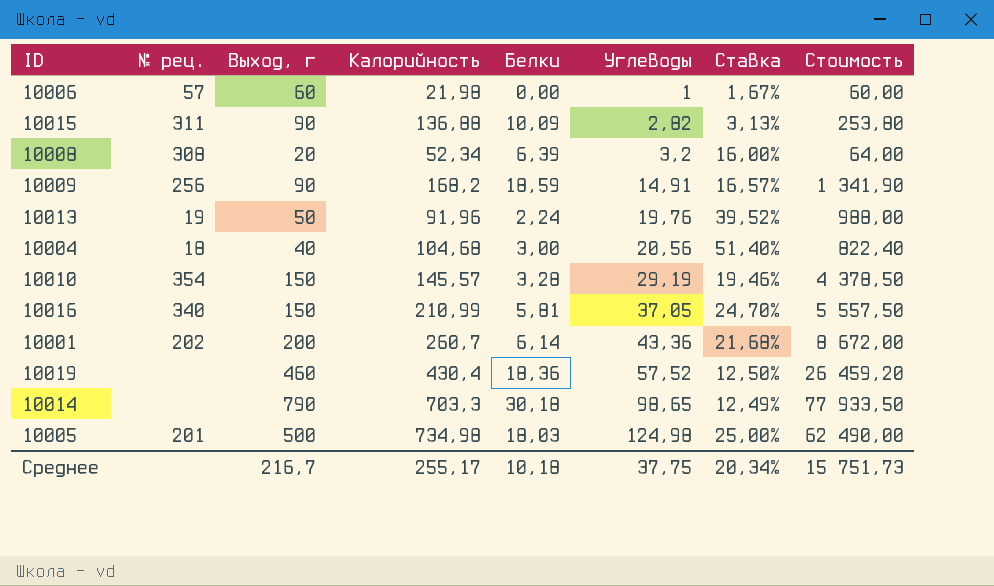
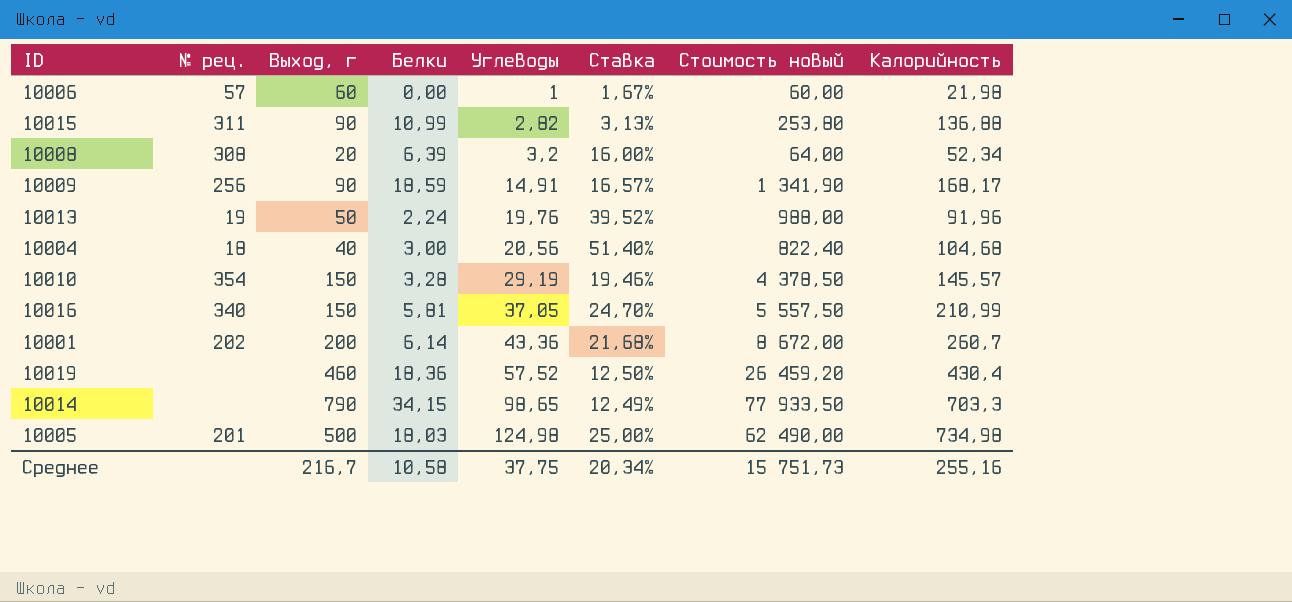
column name: Стоимость -> Стоимость новый
column Калорийность | position: 4 -> 8
10015 | Белки: 10,09 -> 10,99
10009 | Калорийность: 168,2 -> 168,17
10014 | Белки: 30,18 -> 34,15
Среднее | Белки: 10,18 -> 10,58
Среднее | Калорийность: 255,17 -> 255,16

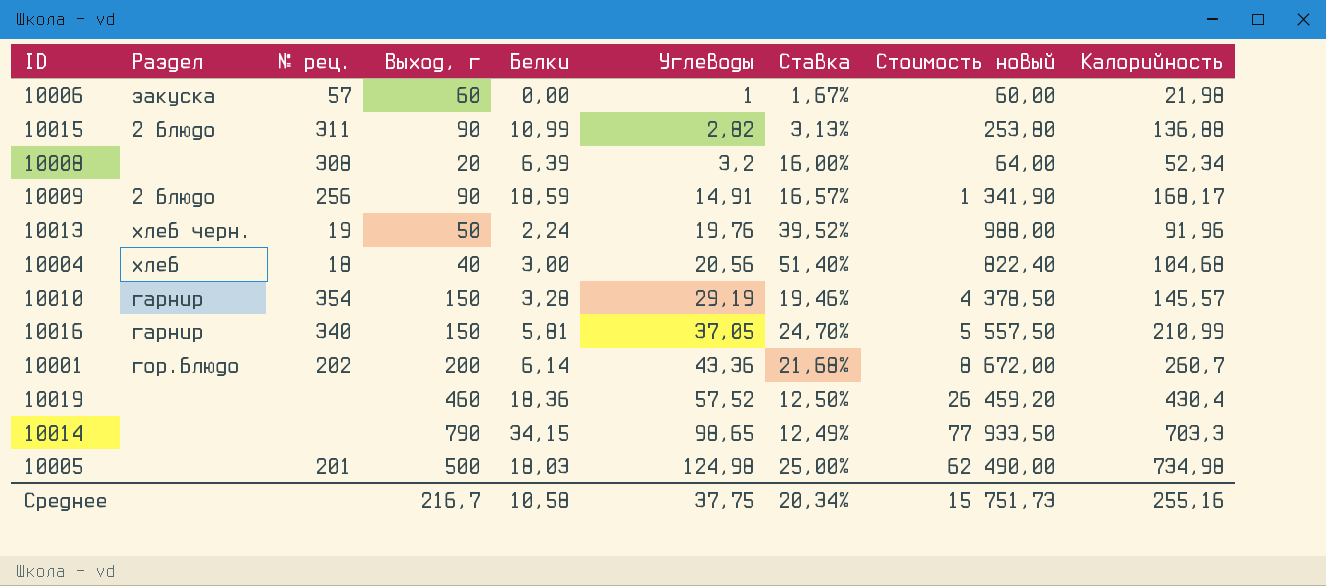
column Раздел | position: none -> 2

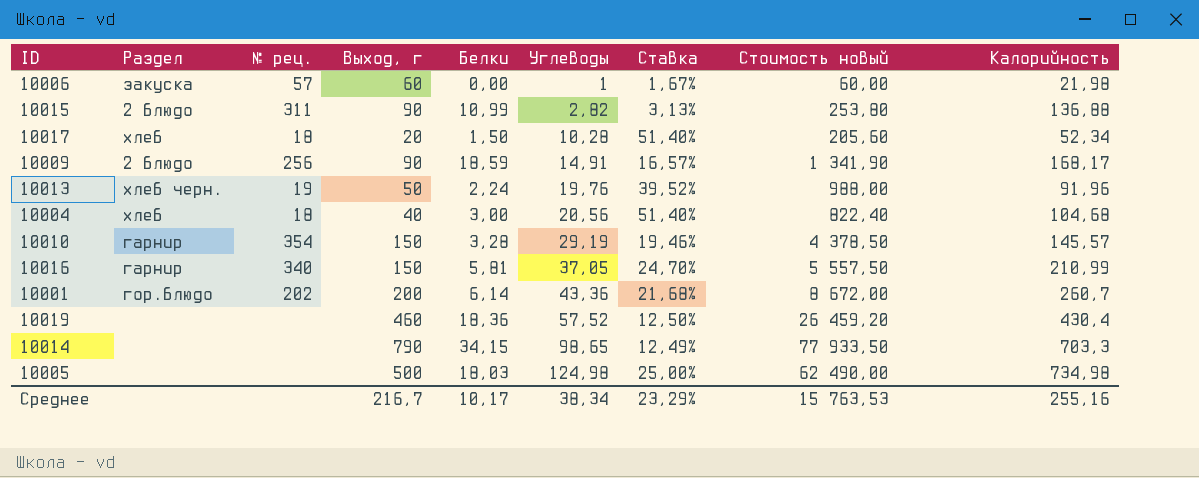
row 10008: none | 308 | 20 | 6,39 | 3,2 | 16,00% | 64,00 | 52,34 -> none
row 10017: none -> хлеб | 18 | 20 | 1,50 | 10,28 | 51,40% | 205,60 | 52,34
10005 | № рец.: 201 -> none
Среднее | Белки: 10,58 -> 10,17
Среднее | Углеводы: 37,75 -> 38,34
Среднее | Ставка: 20,34% -> 23,29%
Среднее | Стоимость новый: 15 751,73 -> 15 763,53

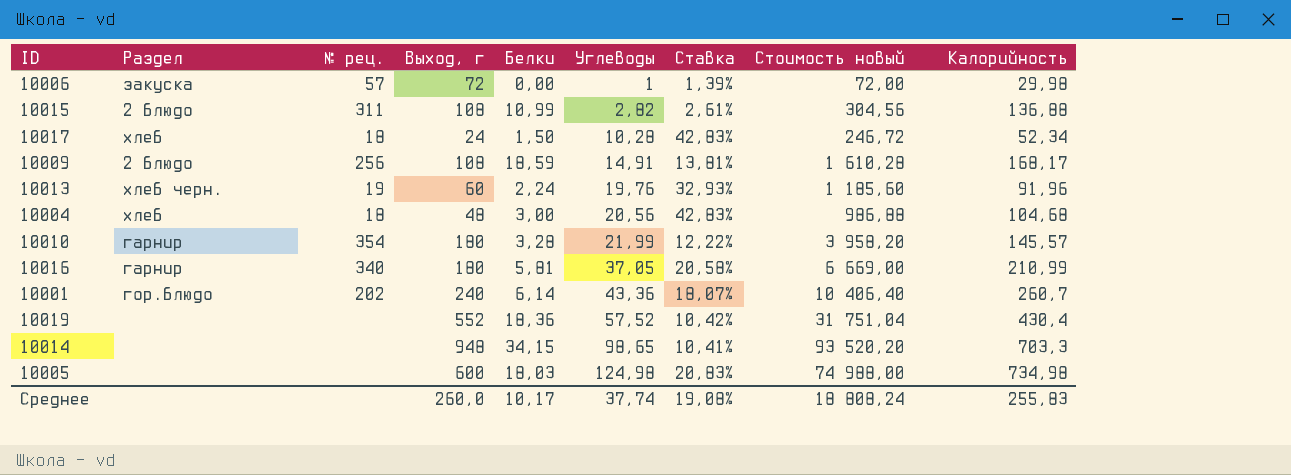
10006 | Выход, г: 60 -> 72
10006 | Ставка: 1,67% -> 1,39%
10006 | Стоимость новый: 60,00 -> 72,00
10006 | Калорийность: 21,98 -> 29,98
10015 | Выход, г: 90 -> 108
10015 | Ставка: 3,13% -> 2,61%
10015 | Стоимость новый: 253,80 -> 304,56
10017 | Выход, г: 20 -> 24
10017 | Ставка: 51,40% -> 42,83%
10017 | Стоимость новый: 205,60 -> 246,72
10009 | Выход, г: 90 -> 108
10009 | Ставка: 16,57% -> 13,81%
10009 | Стоимость новый: 1 341,90 -> 1 610,28
10013 | Выход, г: 50 -> 60
10013 | Ставка: 39,52% -> 32,93%
10013 | Стоимость новый: 988,00 -> 1 185,60
10004 | Выход, г: 40 -> 48
10004 | Ставка: 51,40% -> 42,83%
10004 | Стоимость новый: 822,40 -> 986,88
10010 | Выход, г: 150 -> 180
10010 | Углеводы: 29,19 -> 21,99
10010 | Ставка: 19,46% -> 12,22%
10010 | Стоимость новый: 4 378,50 -> 3 958,20
10016 | Выход, г: 150 -> 180
10016 | Ставка: 24,70% -> 20,58%
10016 | Стоимость новый: 5 557,50 -> 6 669,00
10001 | Выход, г: 200 -> 240
10001 | Ставка: 21,68% -> 18,07%
10001 | Стоимость новый: 8 672,00 -> 10 406,40
10019 | Выход, г: 460 -> 552
10019 | Ставка: 12,50% -> 10,42%
10019 | Стоимость новый: 26 459,20 -> 31 751,04
10014 | Выход, г: 790 -> 948
10014 | Ставка: 12,49% -> 10,41%
10014 | Стоимость новый: 77 933,50 -> 93 520,20
10005 | Выход, г: 500 -> 600
10005 | Ставка: 25,00% -> 20,83%
10005 | Стоимость новый: 62 490,00 -> 74 988,00
Среднее | Выход, г: 216,7 -> 260,0
Среднее | Углеводы: 38,34 -> 37,74
Среднее | Ставка: 23,29% -> 19,08%
Среднее | Стоимость новый: 15 763,53 -> 18 808,24
Среднее | Калорийность: 255,16 -> 255,83

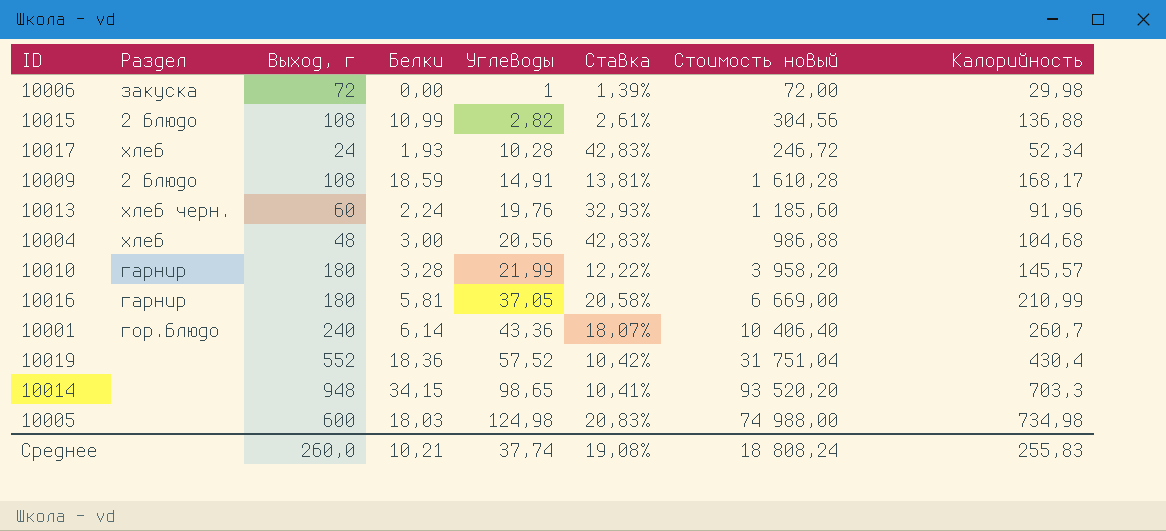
column № рец. | position: 3 -> none
10017 | Белки: 1,50 -> 1,93
Среднее | Белки: 10,17 -> 10,21

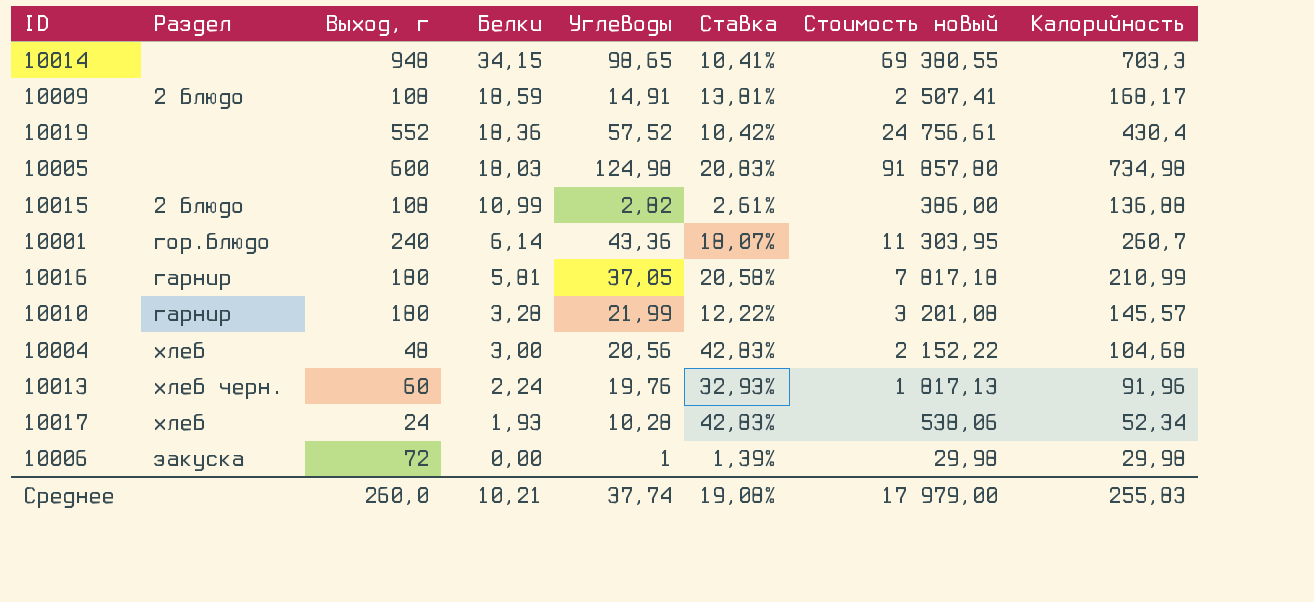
row order: Углеводы ascending -> Белки descending
column Стоимость новый | formula: [Выход, г] * [Углеводы] -> [Углеводы] * [Калорийность]
Среднее | Стоимость новый: 18 808,24 -> 17 979,00

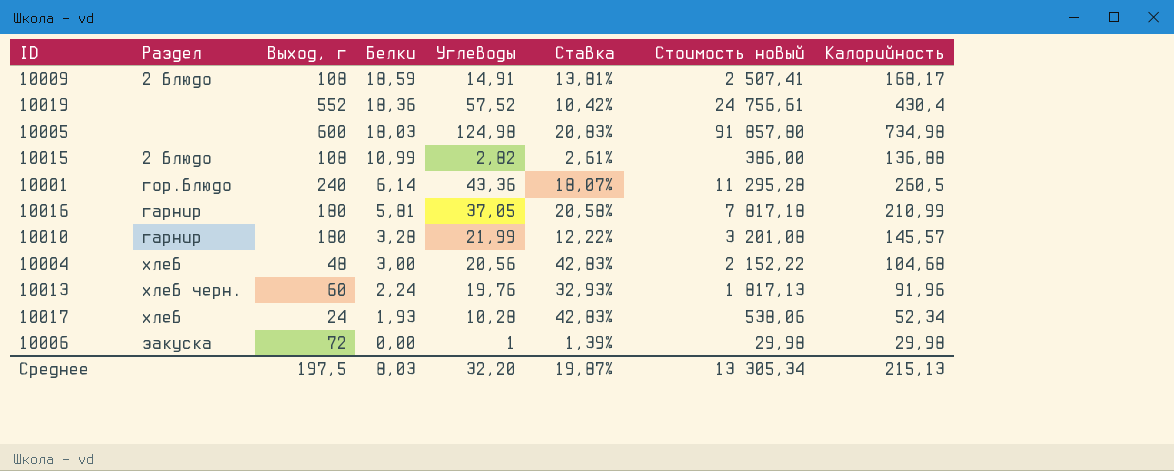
row 10014: none | 948 | 34,15 | 98,65 | 10,41% | 69 380,55 | 703,3 -> none
10001 | Стоимость новый: 11 303,95 -> 11 295,28
10001 | Калорийность: 260,7 -> 260,5
Среднее | Выход, г: 260,0 -> 197,5
Среднее | Белки: 10,21 -> 8,03
Среднее | Углеводы: 37,74 -> 32,20
Среднее | Ставка: 19,08% -> 19,87%
Среднее | Стоимость новый: 17 979,00 -> 13 305,34
Среднее | Калорийность: 255,83 -> 215,13

